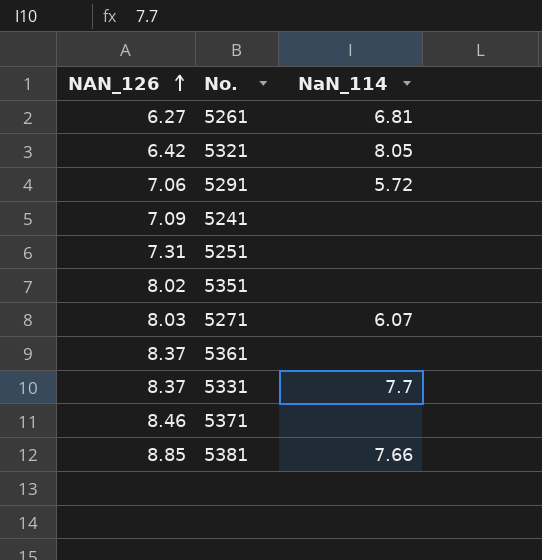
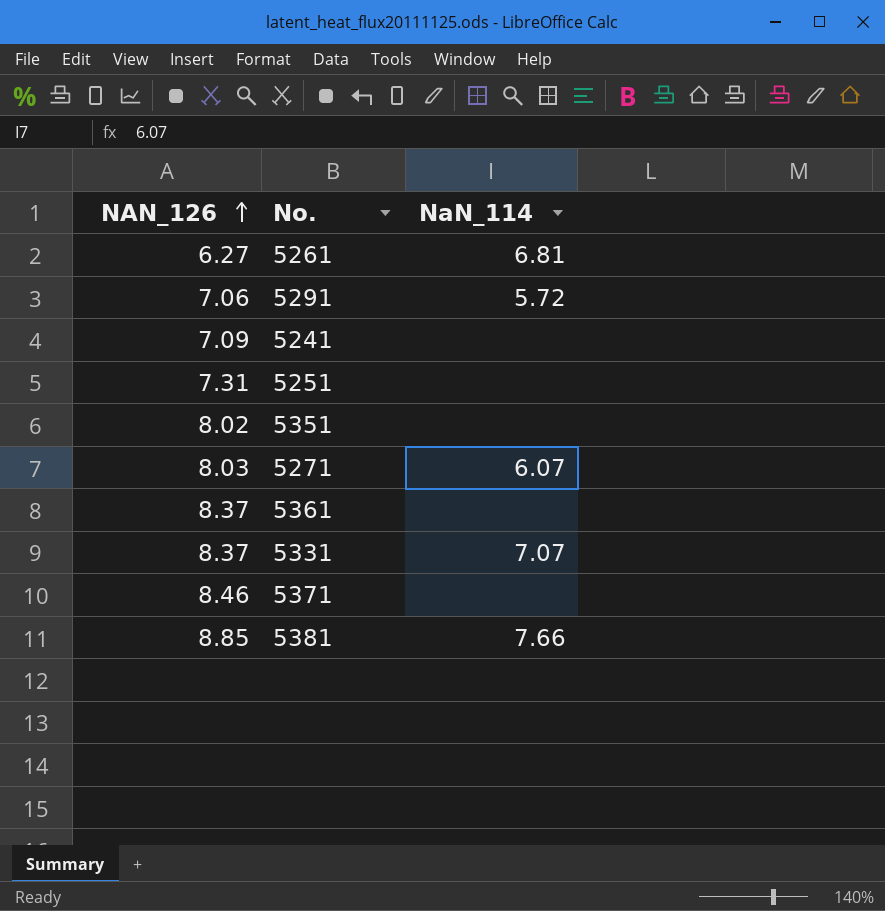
row 5321: 6.42 | 8.05 -> none
5331 | NaN_114: 7.7 -> 7.07

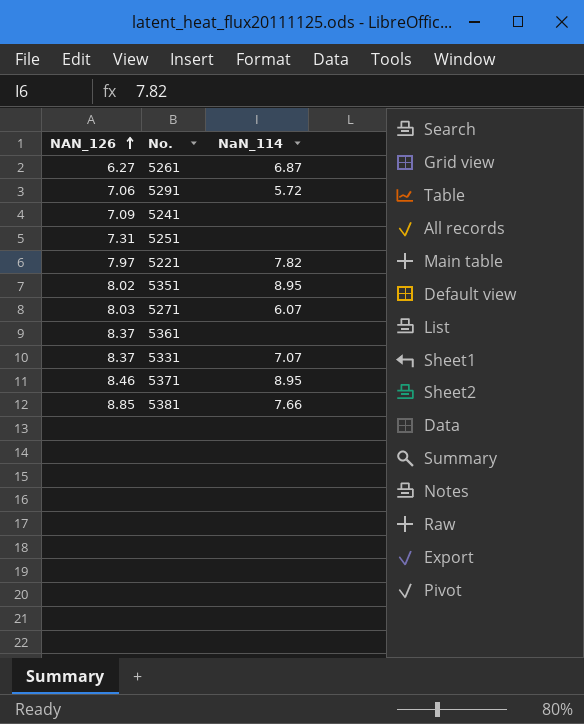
5261 | NaN_114: 6.81 -> 6.87
row 5221: none -> 7.97 | 7.82
5351 | NaN_114: none -> 8.95
5371 | NaN_114: none -> 8.95

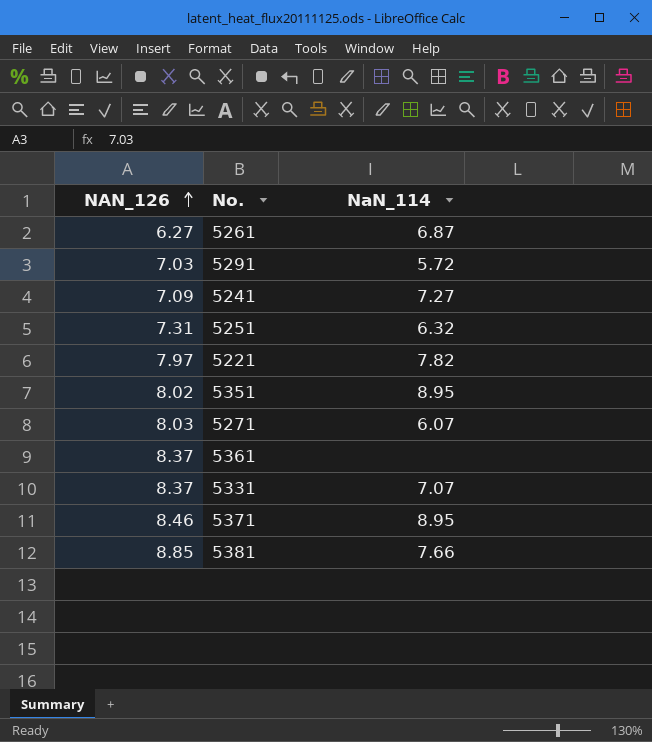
5291 | NAN_126: 7.06 -> 7.03
5241 | NaN_114: none -> 7.27
5251 | NaN_114: none -> 6.32

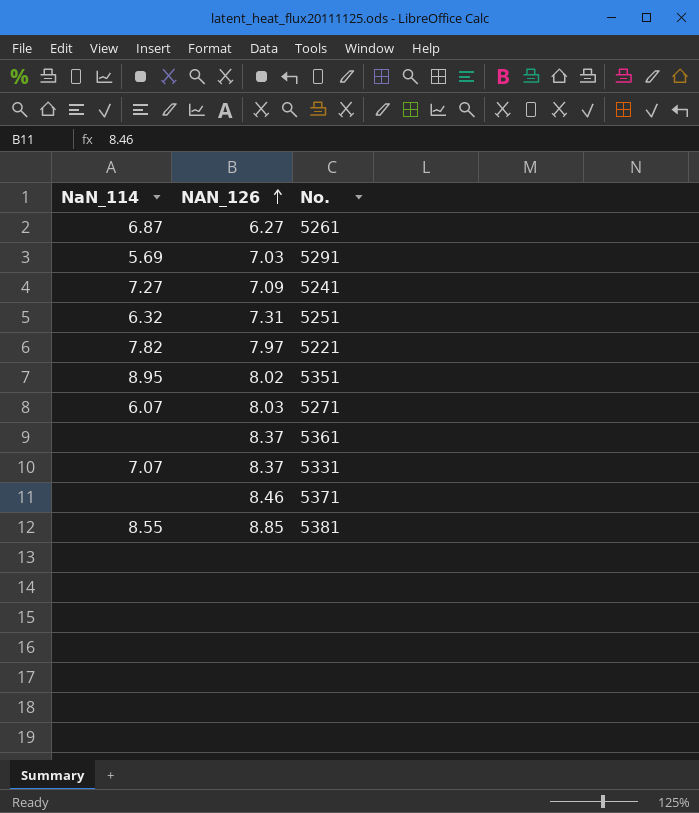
column NaN_114 | position: 3 -> 1
5291 | NaN_114: 5.72 -> 5.69
5371 | NaN_114: 8.95 -> none
5381 | NaN_114: 7.66 -> 8.55

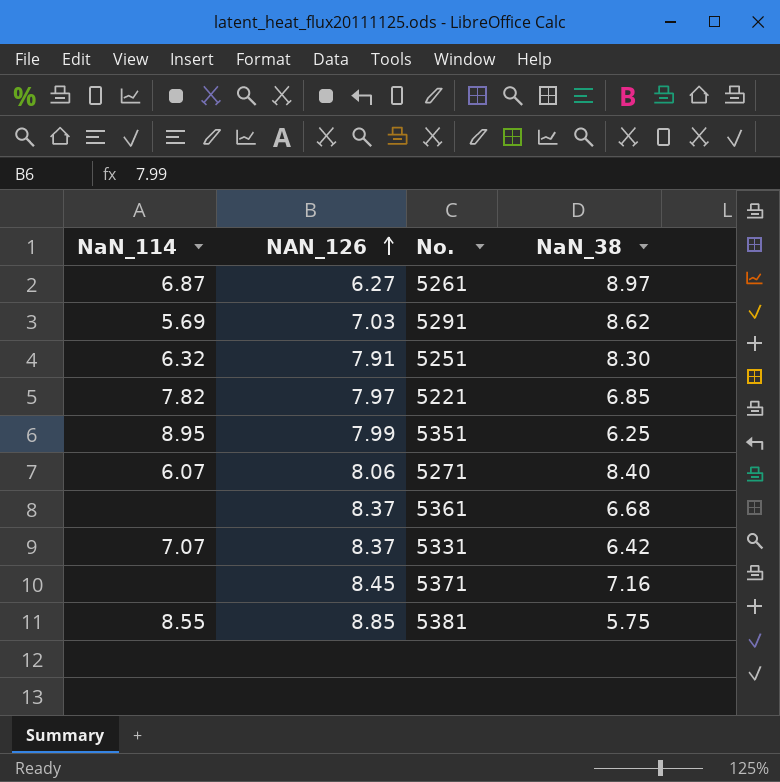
column NaN_38 | position: none -> 4
row 5241: 7.27 | 7.09 -> none
5251 | NAN_126: 7.31 -> 7.91
5351 | NAN_126: 8.02 -> 7.99
5271 | NAN_126: 8.03 -> 8.06
5371 | NAN_126: 8.46 -> 8.45

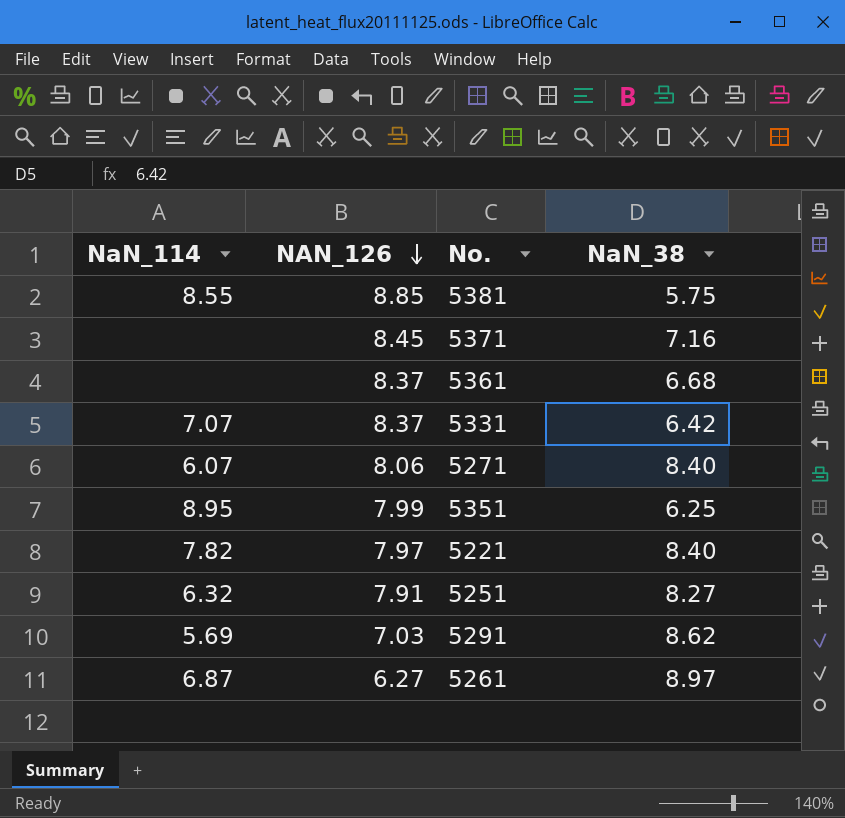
row order: NAN_126 ascending -> NAN_126 descending
5221 | NaN_38: 6.85 -> 8.40
5251 | NaN_38: 8.30 -> 8.27

